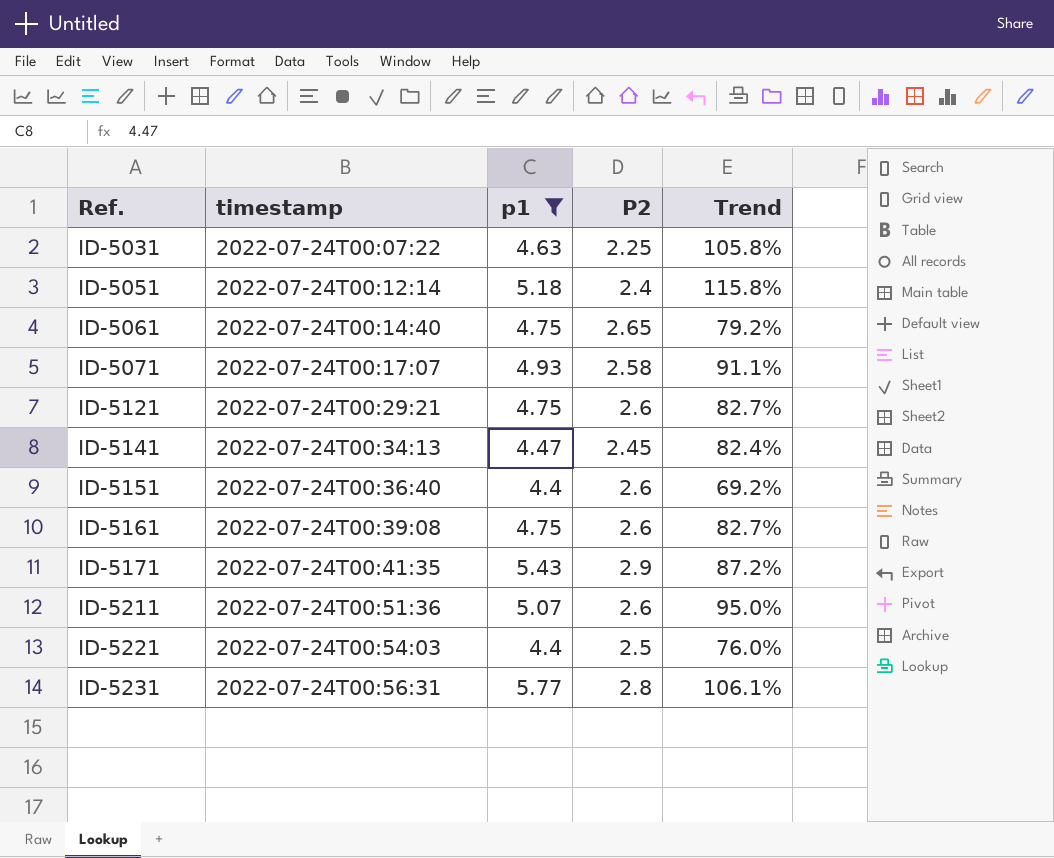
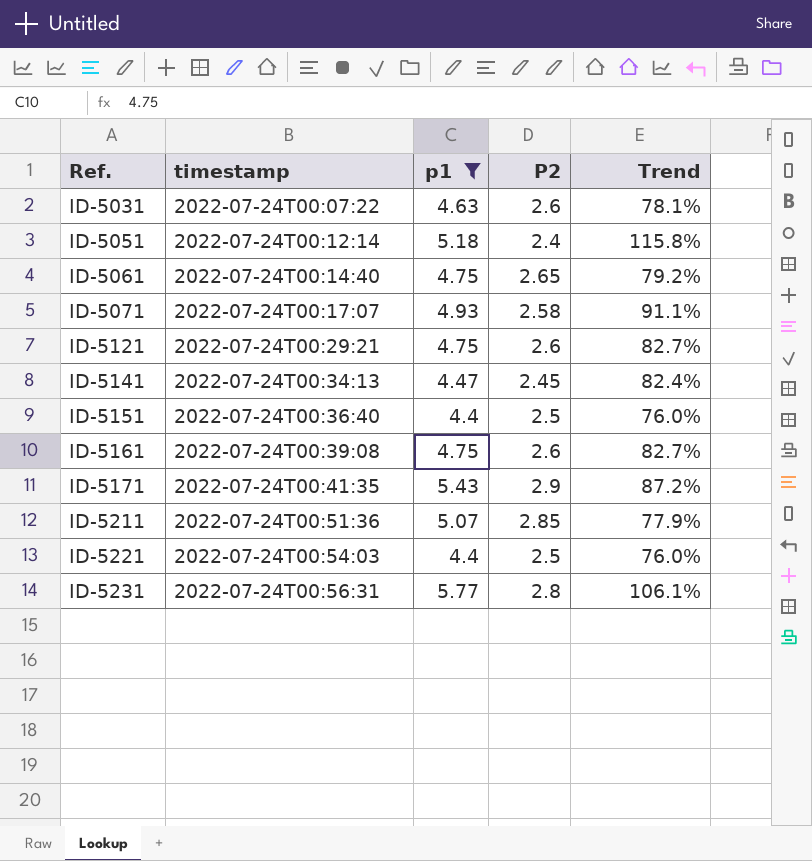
ID-5031 | P2: 2.25 -> 2.6
ID-5031 | Trend: 105.8% -> 78.1%
ID-5151 | P2: 2.6 -> 2.5
ID-5151 | Trend: 69.2% -> 76.0%
ID-5211 | P2: 2.6 -> 2.85
ID-5211 | Trend: 95.0% -> 77.9%

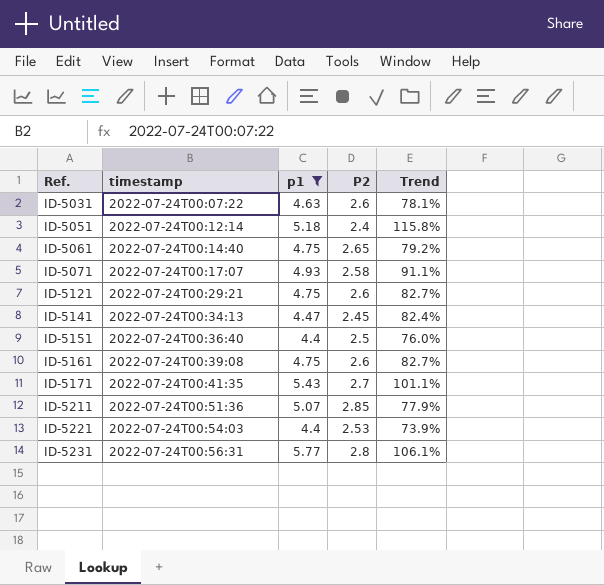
ID-5171 | P2: 2.9 -> 2.7
ID-5171 | Trend: 87.2% -> 101.1%
ID-5221 | P2: 2.5 -> 2.53
ID-5221 | Trend: 76.0% -> 73.9%

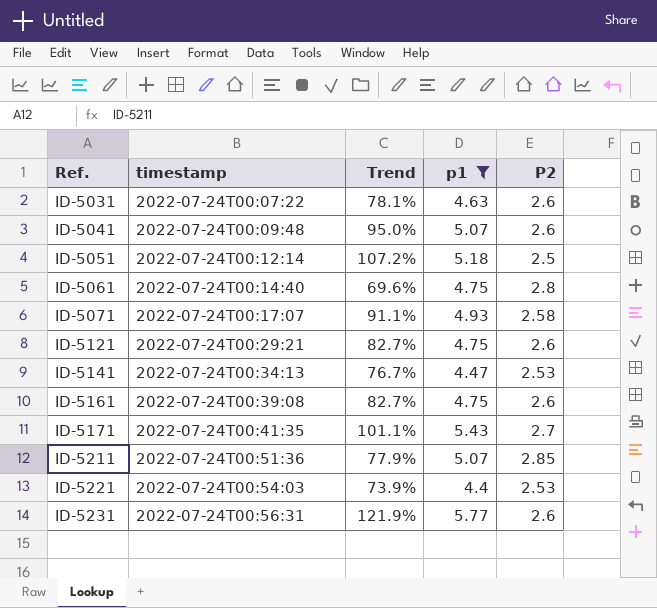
column Trend | position: 5 -> 3
row ID-5151: 2022-07-24T00:36:40 | 4.4 | 2.5 | 76.0% -> none
row ID-5041: none -> 2022-07-24T00:09:48 | 95.0% | 5.07 | 2.6
ID-5051 | Trend: 115.8% -> 107.2%
ID-5051 | P2: 2.4 -> 2.5
ID-5061 | Trend: 79.2% -> 69.6%
ID-5061 | P2: 2.65 -> 2.8
ID-5141 | Trend: 82.4% -> 76.7%
ID-5141 | P2: 2.45 -> 2.53
ID-5231 | Trend: 106.1% -> 121.9%
ID-5231 | P2: 2.8 -> 2.6

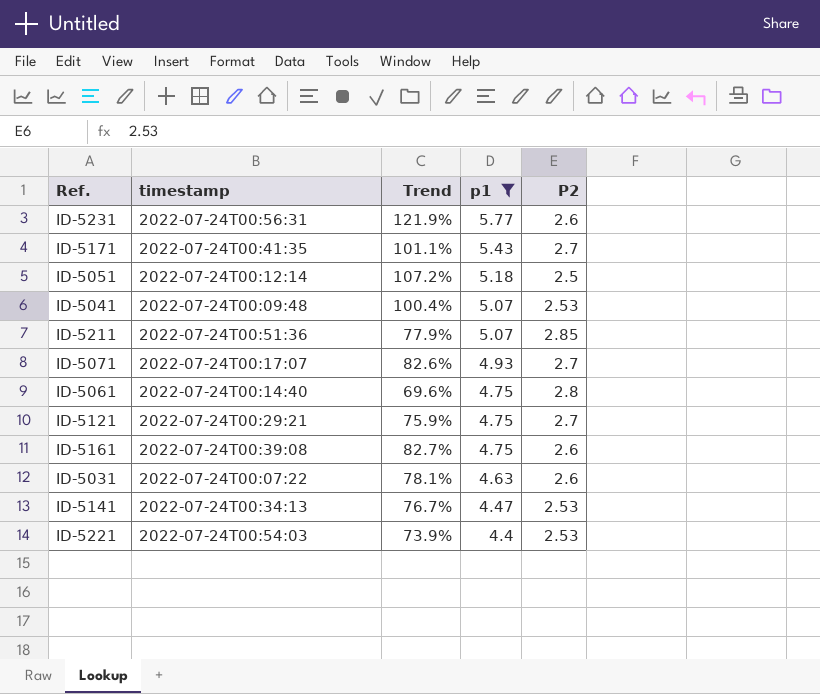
row order: Ref. ascending -> p1 descending
ID-5041 | Trend: 95.0% -> 100.4%
ID-5041 | P2: 2.6 -> 2.53
ID-5071 | Trend: 91.1% -> 82.6%
ID-5071 | P2: 2.58 -> 2.7
ID-5121 | Trend: 82.7% -> 75.9%
ID-5121 | P2: 2.6 -> 2.7

